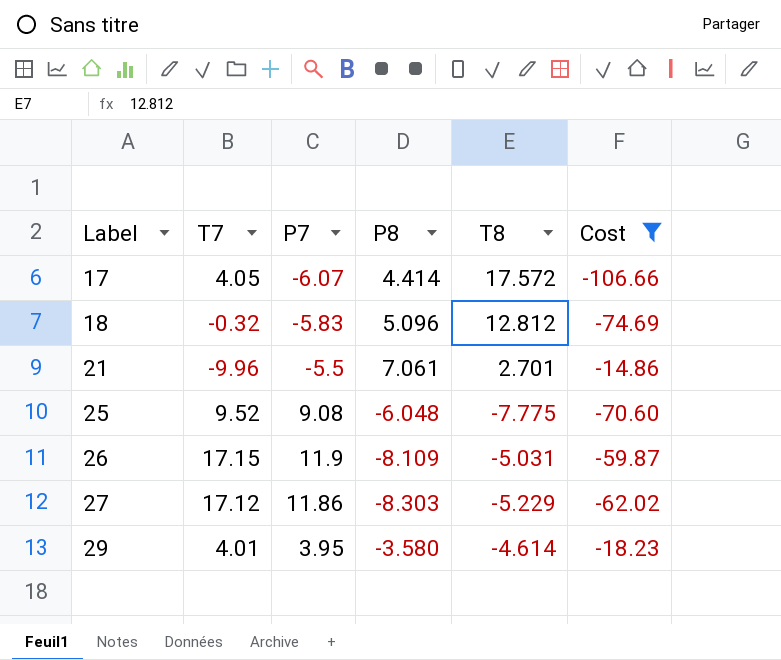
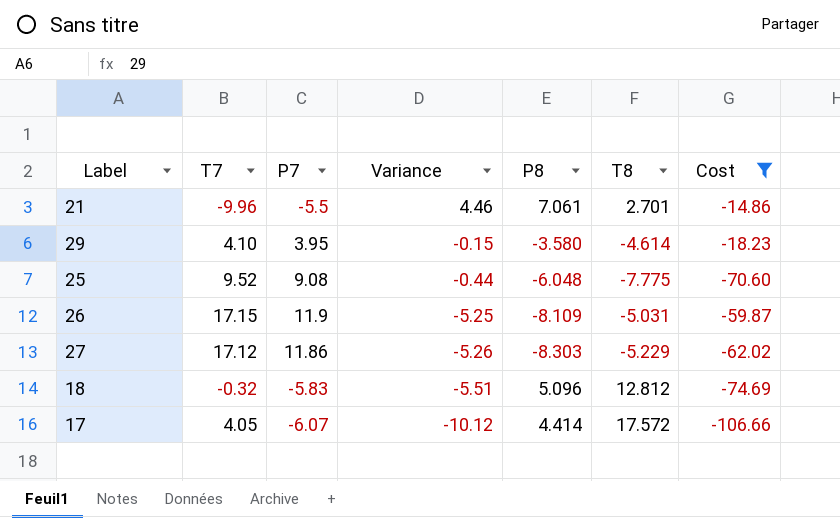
row order: Label ascending -> Variance descending
column Variance | formula: none -> [P7] - [T7]
29 | T7: 4.01 -> 4.10

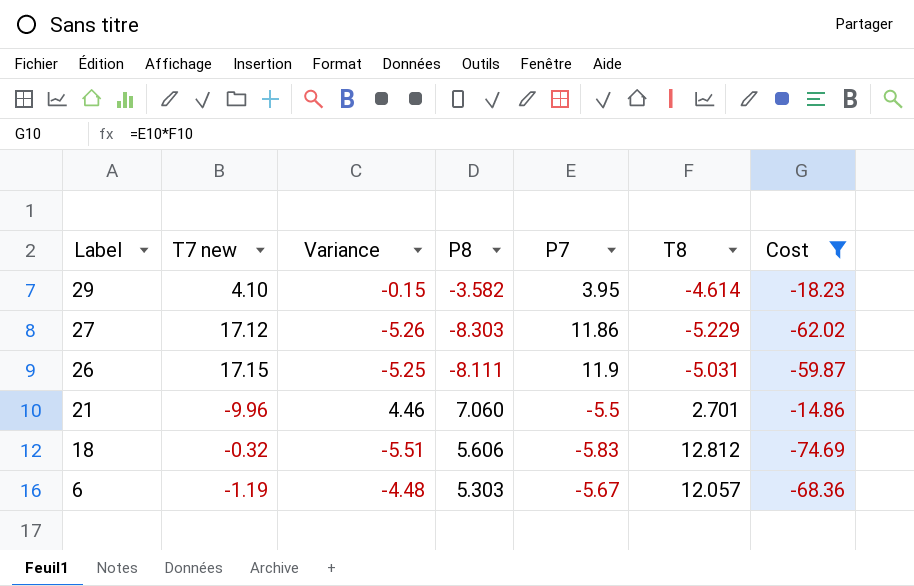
row order: Variance descending -> Label descending
column name: T7 -> T7 new
column P7 | position: 3 -> 5
row 25: 9.52 | 9.08 | -0.44 | -6.048 | -7.775 | -70.60 -> none
row 17: 4.05 | -6.07 | -10.12 | 4.414 | 17.572 | -106.66 -> none
29 | P8: -3.580 -> -3.582
26 | P8: -8.109 -> -8.111
21 | P8: 7.061 -> 7.060
18 | P8: 5.096 -> 5.606
row 6: none -> -1.19 | -4.48 | 5.303 | -5.67 | 12.057 | -68.36

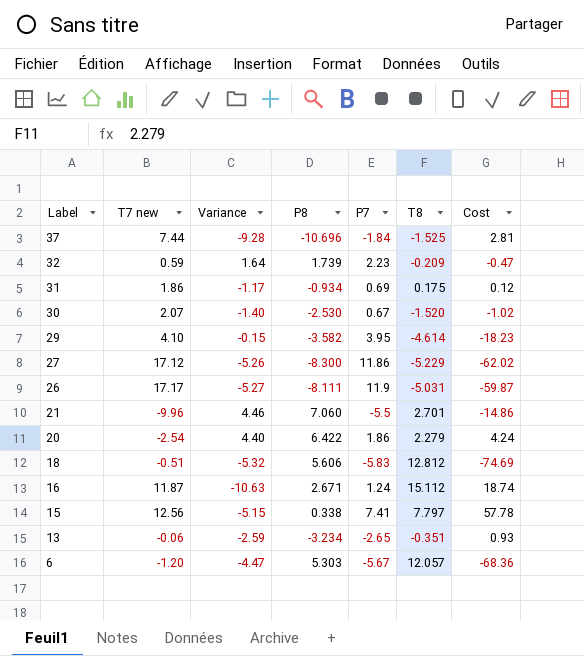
filter: Cost <= -14.86 -> none
27 | P8: -8.303 -> -8.300
26 | T7 new: 17.15 -> 17.17
26 | Variance: -5.25 -> -5.27
18 | T7 new: -0.32 -> -0.51
18 | Variance: -5.51 -> -5.32
6 | T7 new: -1.19 -> -1.20
6 | Variance: -4.48 -> -4.47

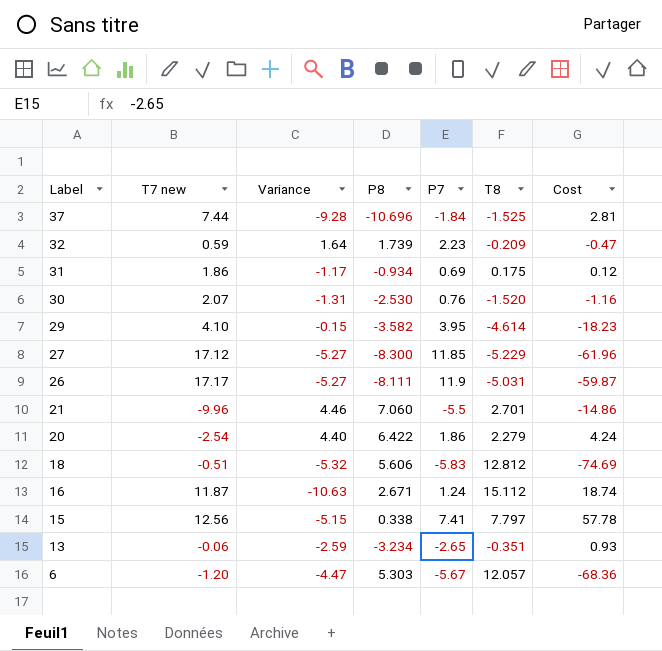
30 | Variance: -1.40 -> -1.31
30 | P7: 0.67 -> 0.76
30 | Cost: -1.02 -> -1.16
27 | Variance: -5.26 -> -5.27
27 | P7: 11.86 -> 11.85
27 | Cost: -62.02 -> -61.96

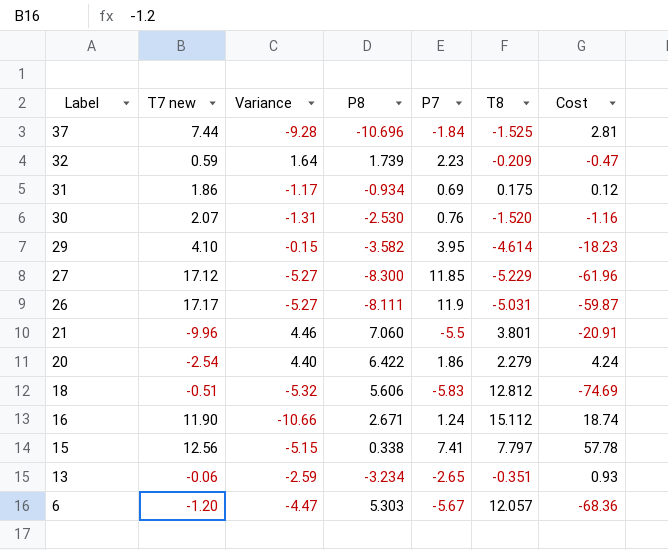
21 | T8: 2.701 -> 3.801
21 | Cost: -14.86 -> -20.91
16 | T7 new: 11.87 -> 11.90
16 | Variance: -10.63 -> -10.66

